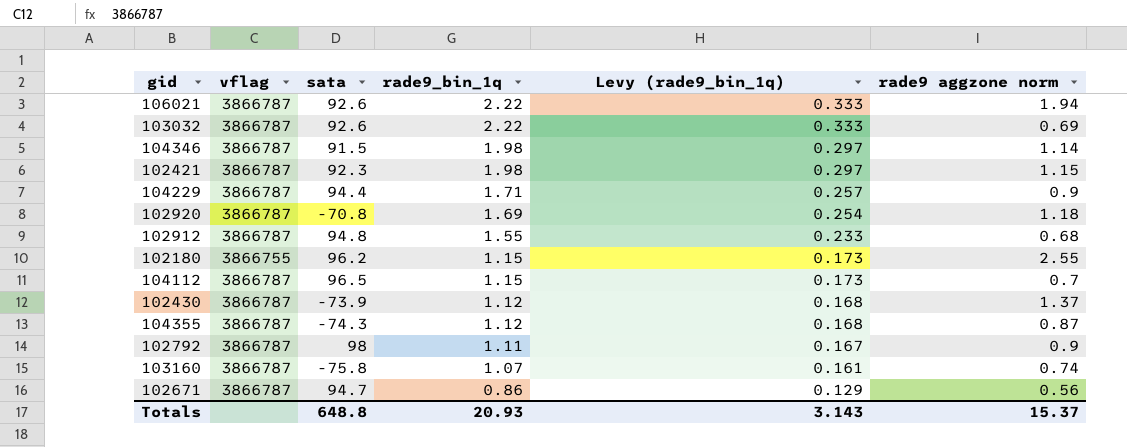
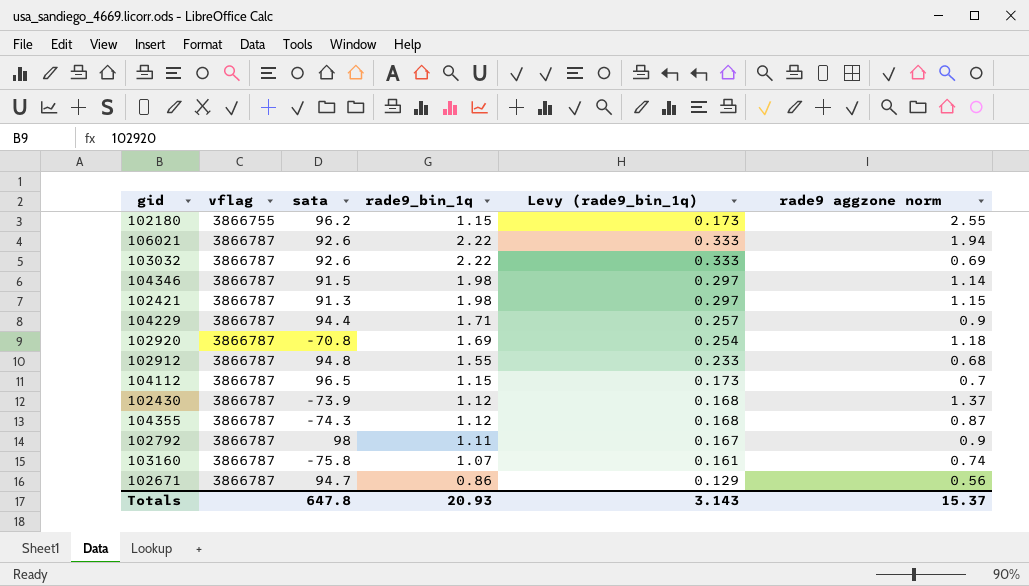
row order: rade9_bin_1q descending -> vflag ascending
102421 | sata: 92.3 -> 91.3
Totals | sata: 648.8 -> 647.8

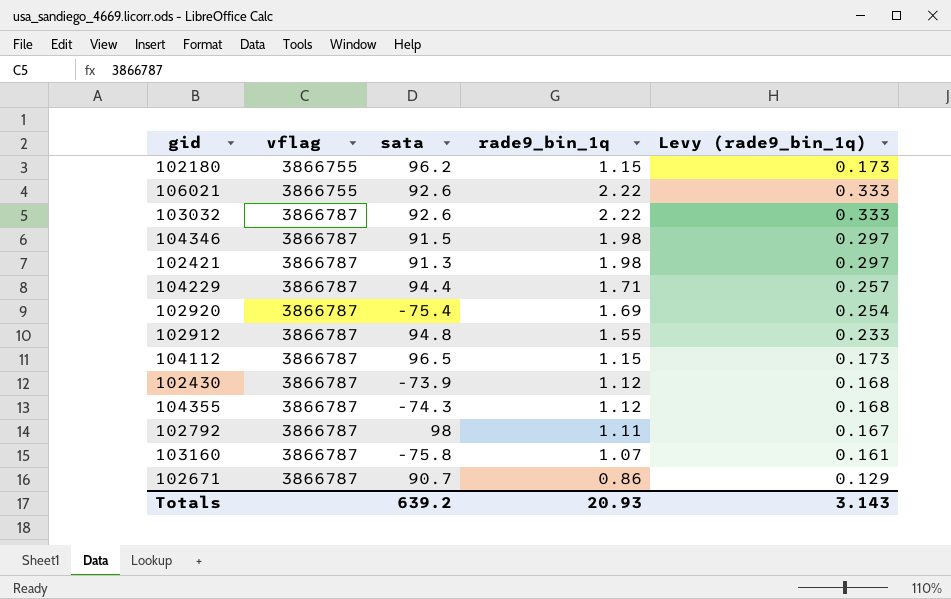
column rade9 aggzone norm | position: 6 -> none
106021 | vflag: 3866787 -> 3866755
102920 | sata: -70.8 -> -75.4
102671 | sata: 94.7 -> 90.7
Totals | sata: 647.8 -> 639.2

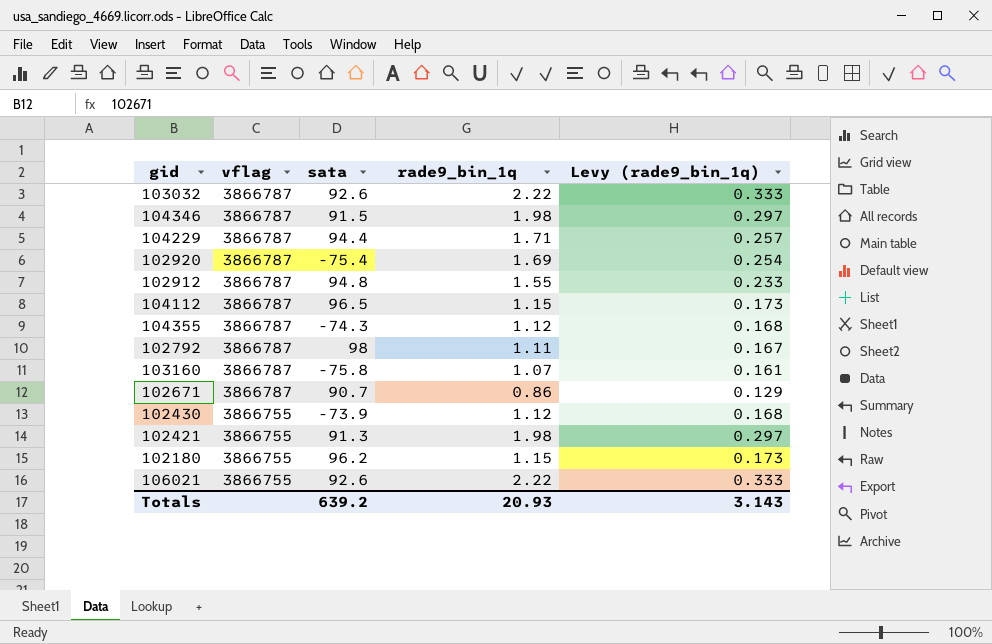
row order: vflag ascending -> vflag descending
102430 | vflag: 3866787 -> 3866755
102421 | vflag: 3866787 -> 3866755

